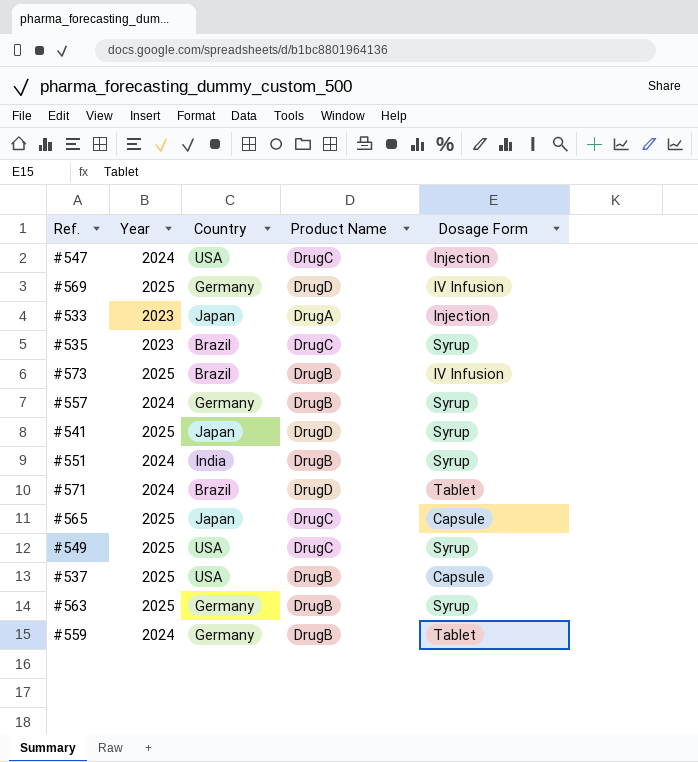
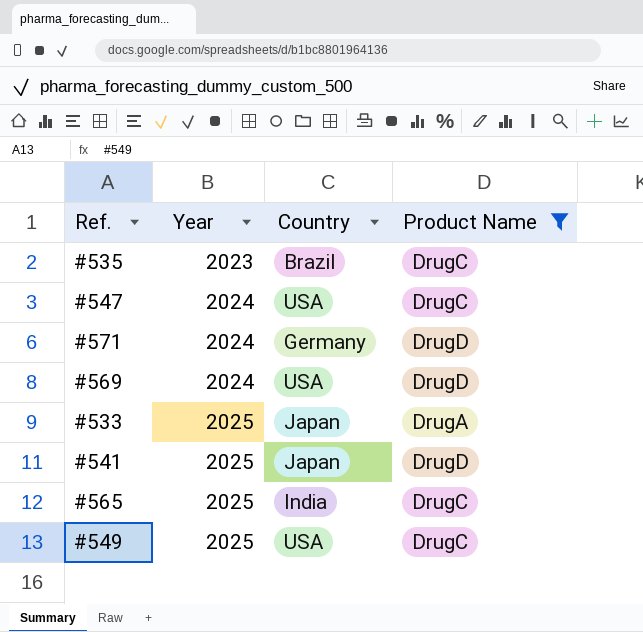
filter: none -> Product Name != DrugB
row order: none -> Year ascending
column Dosage Form | position: 5 -> none
#571 | Country: Brazil -> Germany
#569 | Year: 2025 -> 2024
#569 | Country: Germany -> USA
#533 | Year: 2023 -> 2025
#565 | Country: Japan -> India

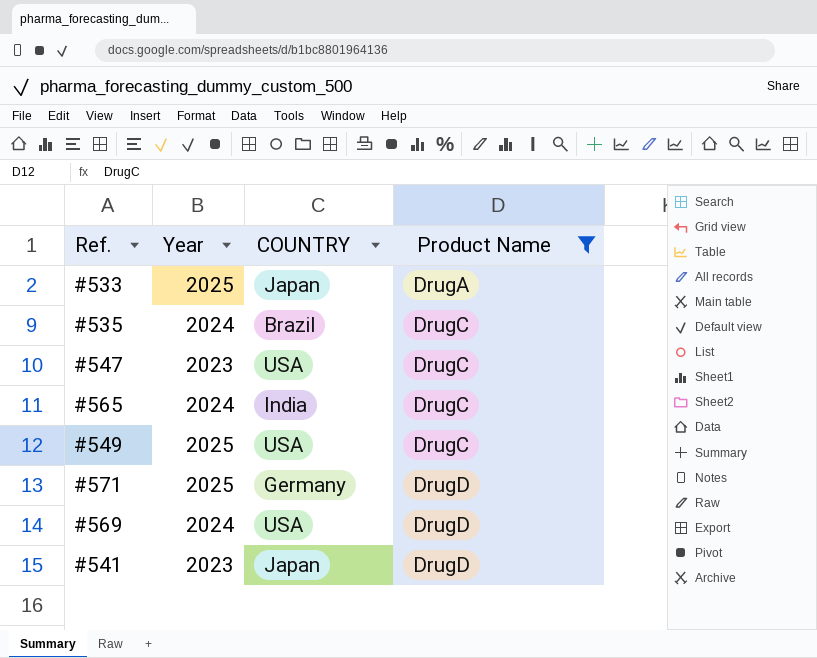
row order: Year ascending -> Product Name ascending
column name: Country -> COUNTRY
#535 | Year: 2023 -> 2024
#547 | Year: 2024 -> 2023
#565 | Year: 2025 -> 2024
#571 | Year: 2024 -> 2025
#541 | Year: 2025 -> 2023

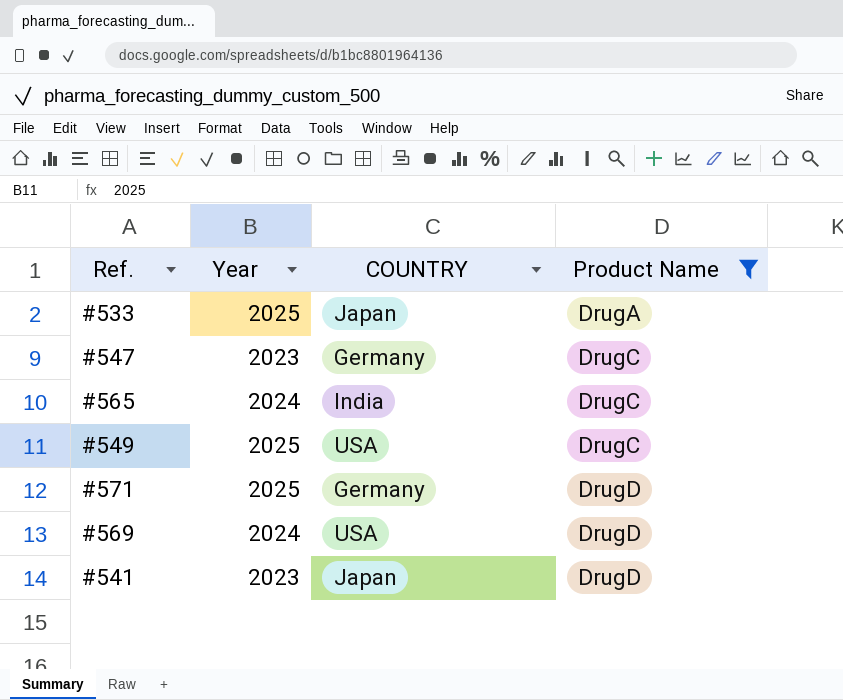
row #535: 2024 | Brazil | DrugC -> none
#547 | COUNTRY: USA -> Germany

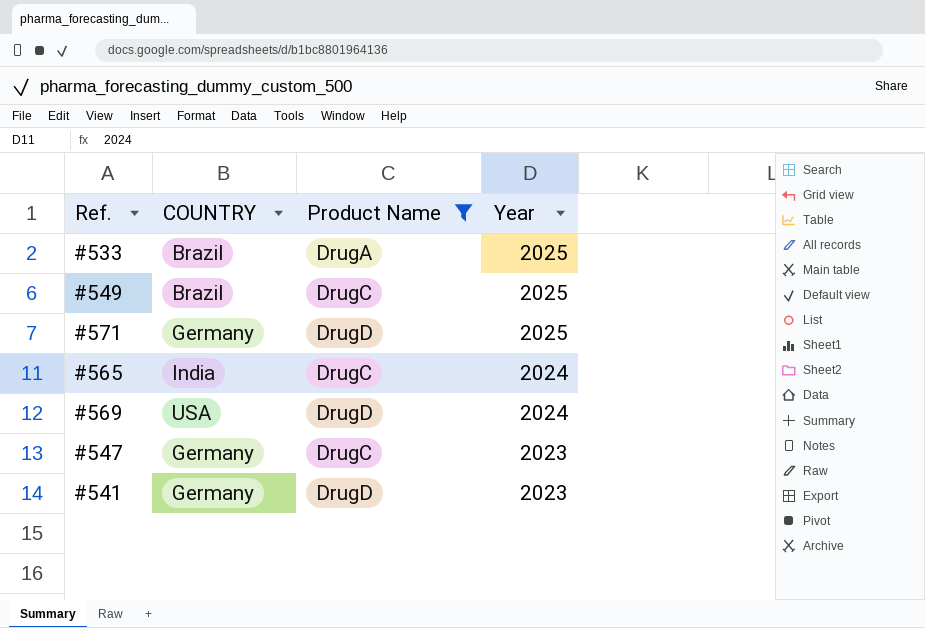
row order: Product Name ascending -> Year descending
column Year | position: 2 -> 4
#533 | COUNTRY: Japan -> Brazil
#549 | COUNTRY: USA -> Brazil
#541 | COUNTRY: Japan -> Germany

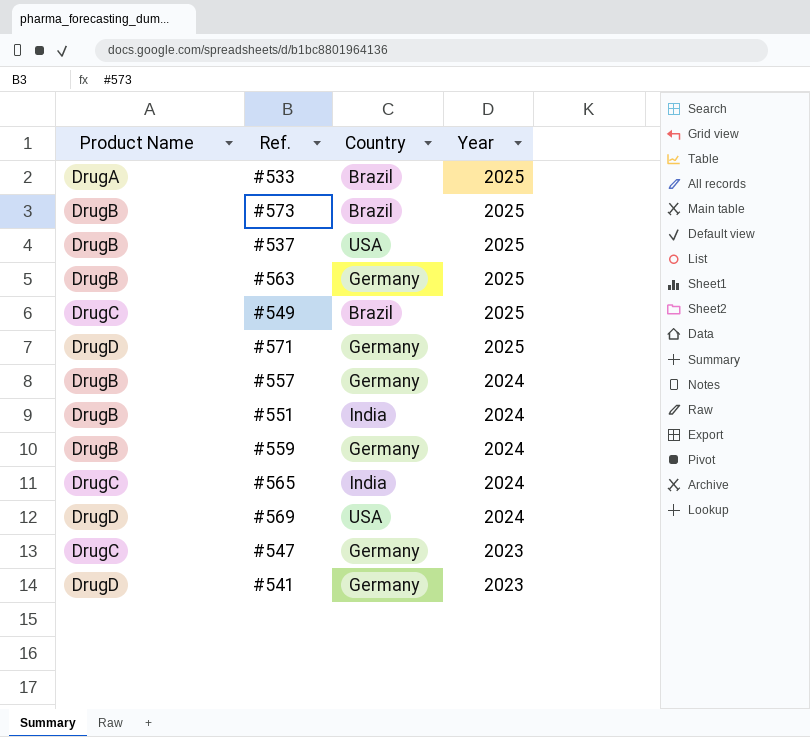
filter: Product Name != DrugB -> none
column Product Name | position: 3 -> 1
column name: COUNTRY -> Country

